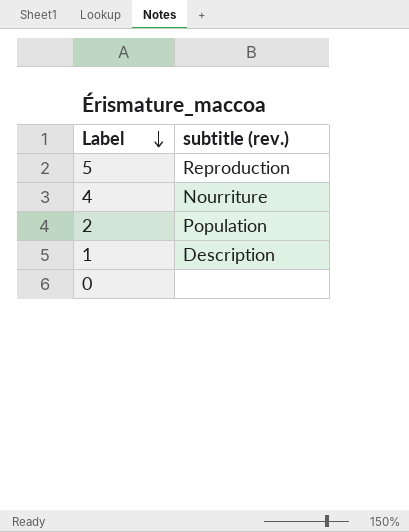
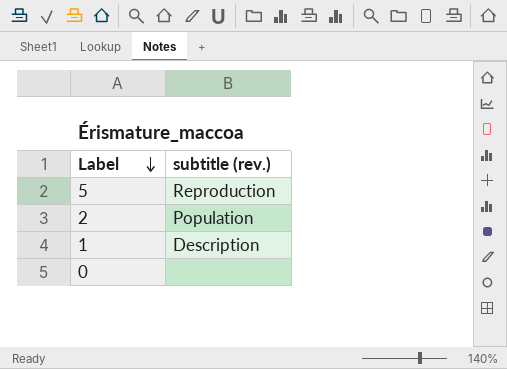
row 4: Nourriture -> none

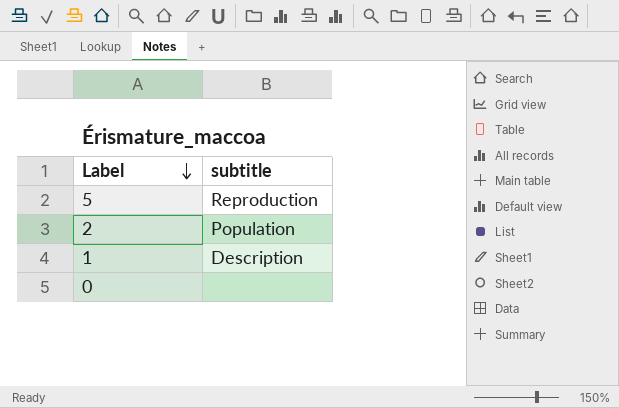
column name: subtitle (rev.) -> subtitle

